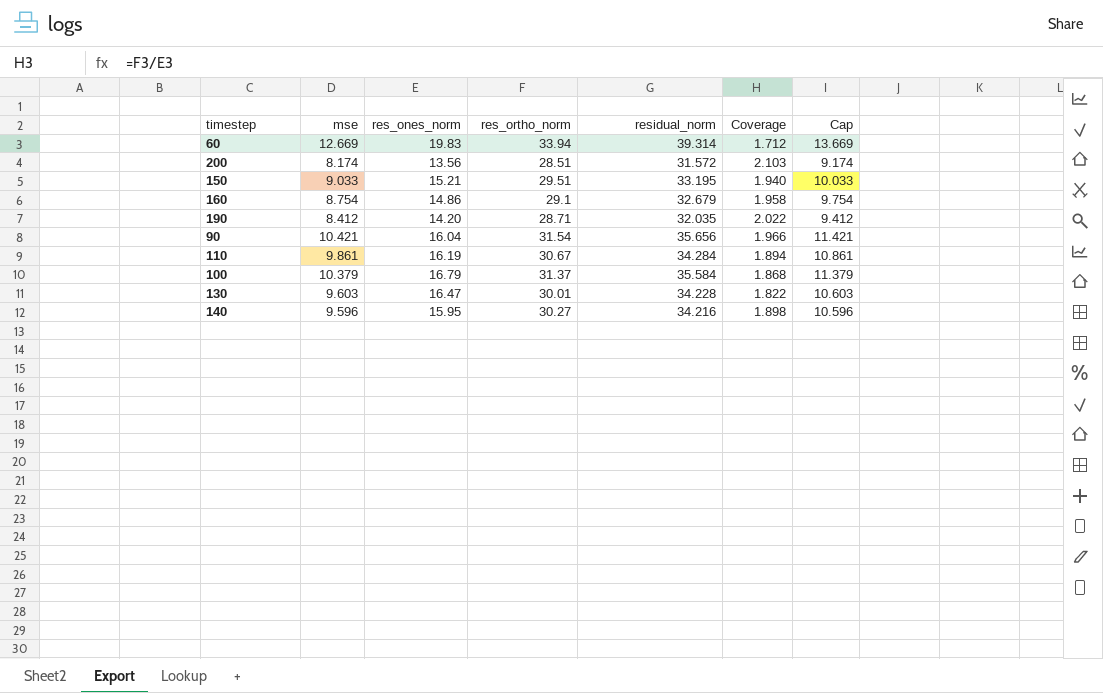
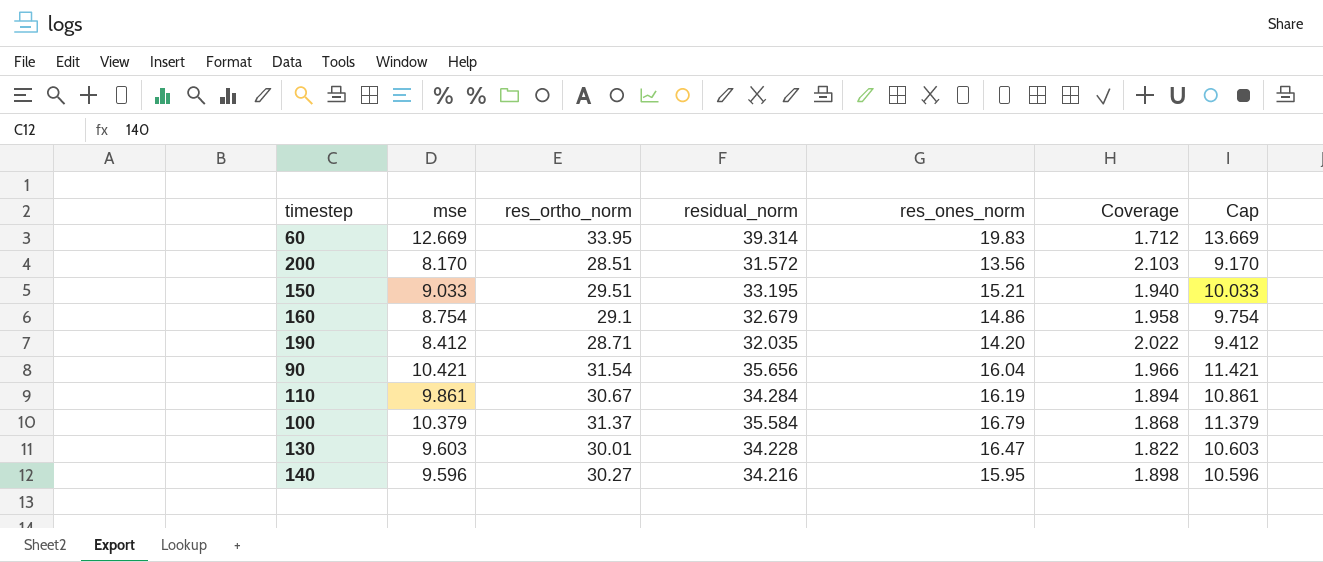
column res_ones_norm | position: 3 -> 5
60 | res_ortho_norm: 33.94 -> 33.95
200 | mse: 8.174 -> 8.170
200 | Cap: 9.174 -> 9.170

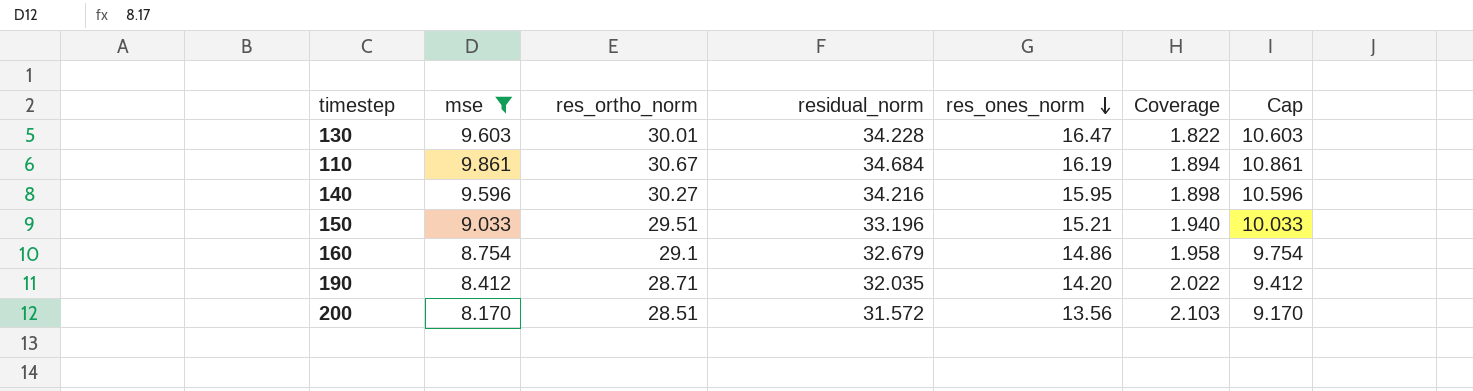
filter: none -> mse <= 9.861
row order: none -> res_ones_norm descending
110 | residual_norm: 34.284 -> 34.684
150 | residual_norm: 33.195 -> 33.196

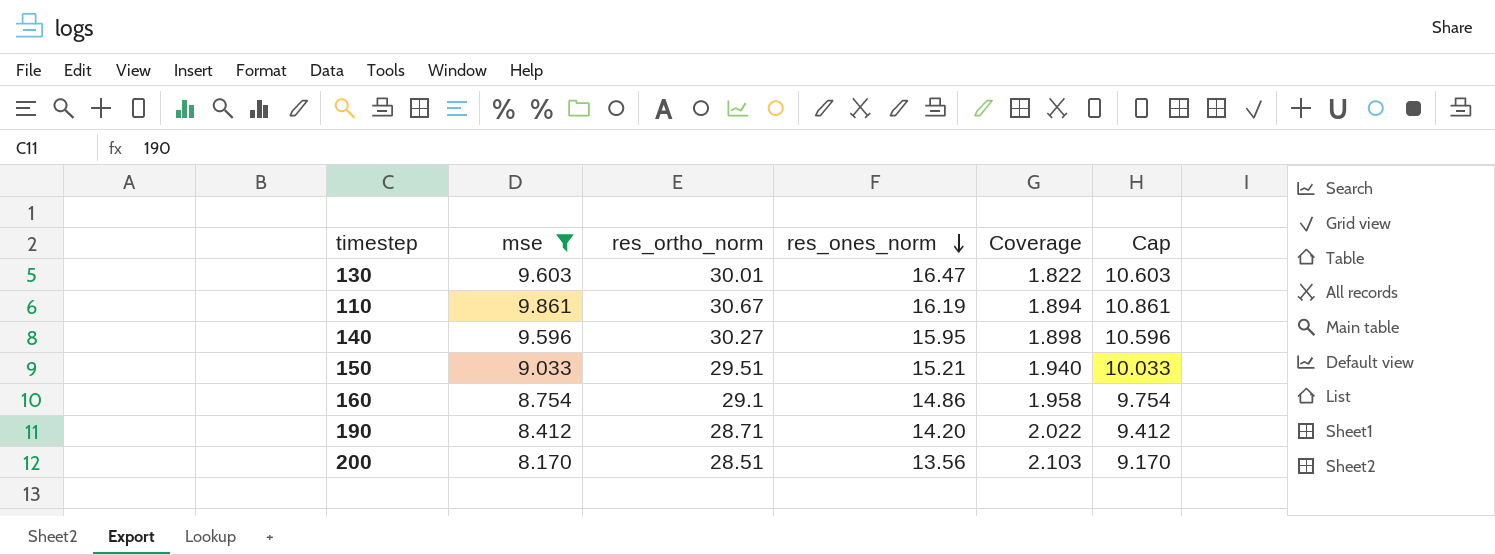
column residual_norm | position: 4 -> none

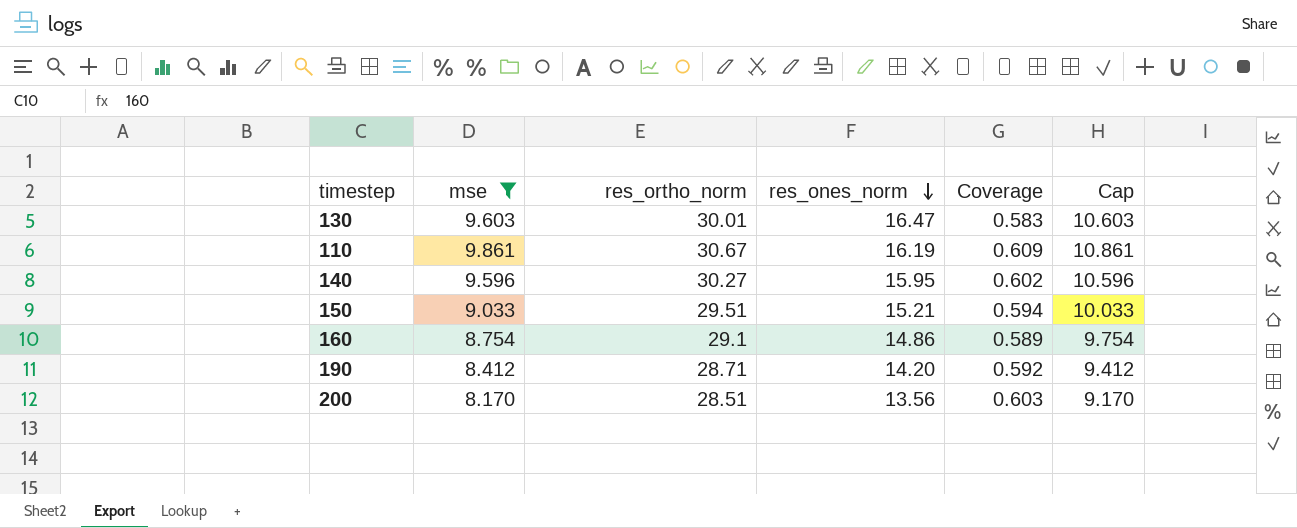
column Coverage | formula: [res_ortho_norm] / [res_ones_norm] -> [mse] / [res_ones_norm]

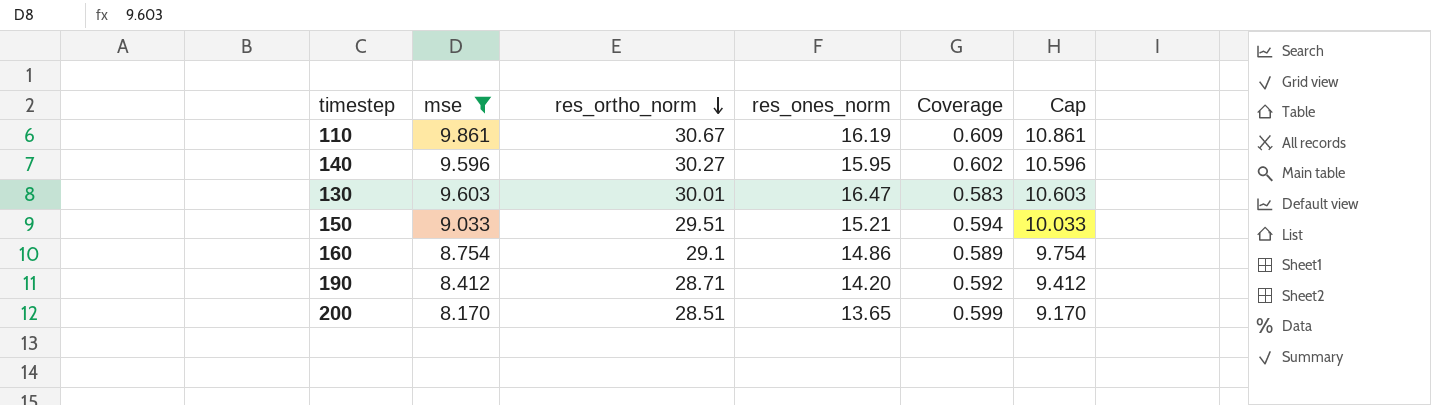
row order: res_ones_norm descending -> res_ortho_norm descending
200 | res_ones_norm: 13.56 -> 13.65
200 | Coverage: 0.603 -> 0.599

